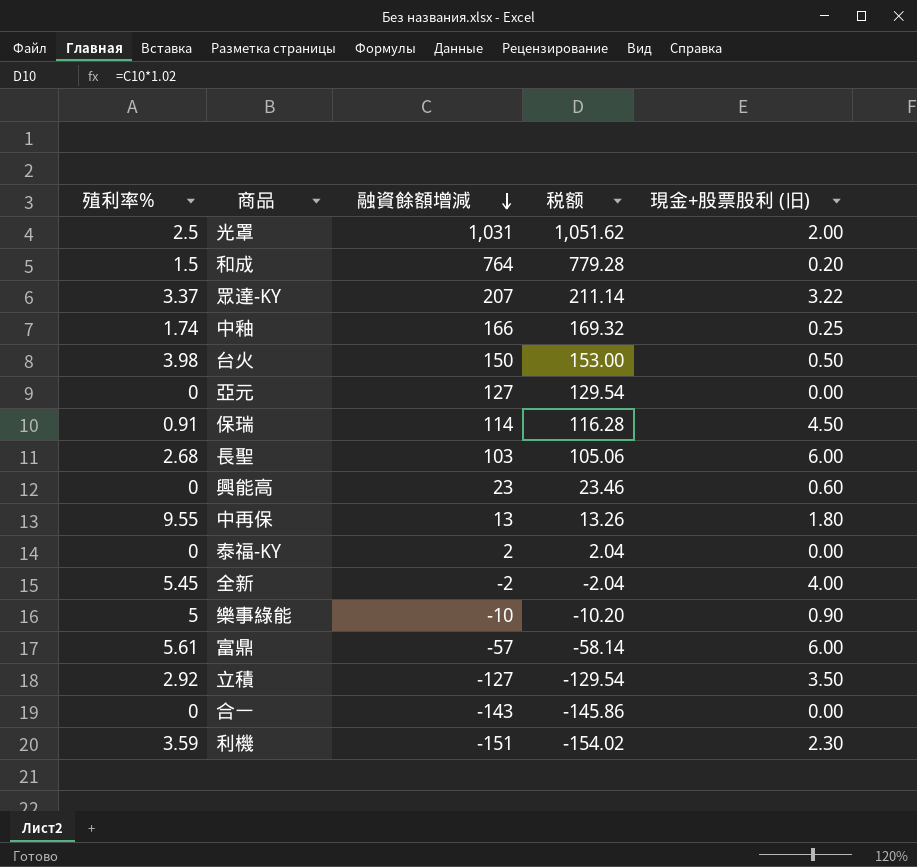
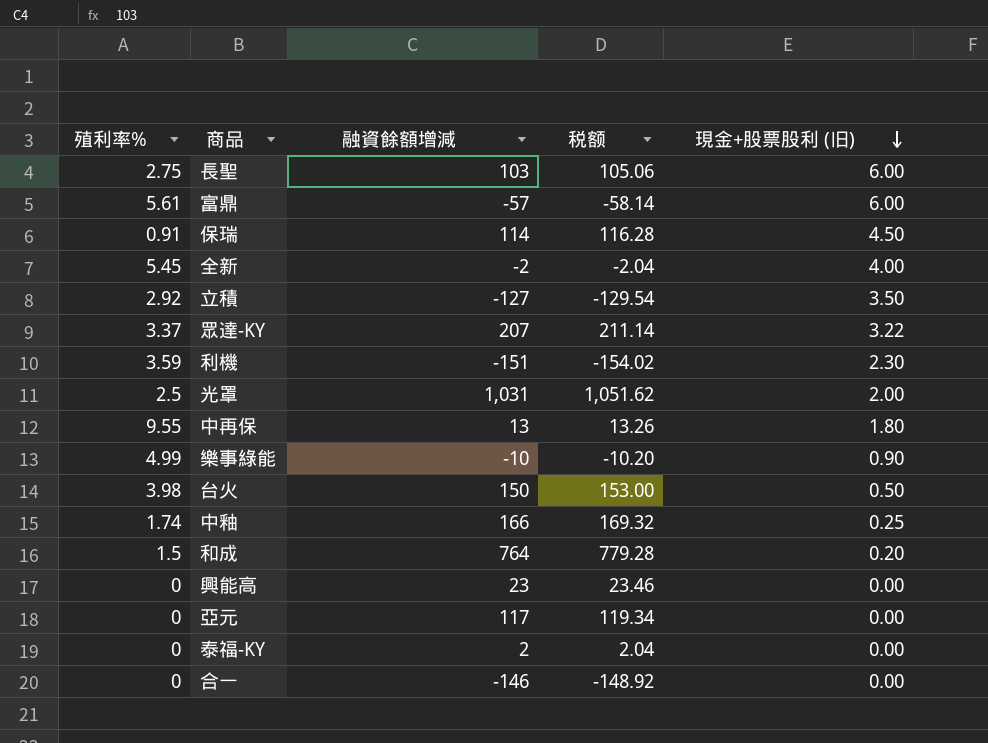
row order: 融資餘額增減 descending -> 現金+股票股利 (旧) descending
長聖 | 殖利率%: 2.68 -> 2.75
樂事綠能 | 殖利率%: 5 -> 4.99
興能高 | 現金+股票股利 (旧): 0.60 -> 0.00
亞元 | 融資餘額增減: 127 -> 117
亞元 | 税额: 129.54 -> 119.34
合一 | 融資餘額增減: -143 -> -146
合一 | 税额: -145.86 -> -148.92

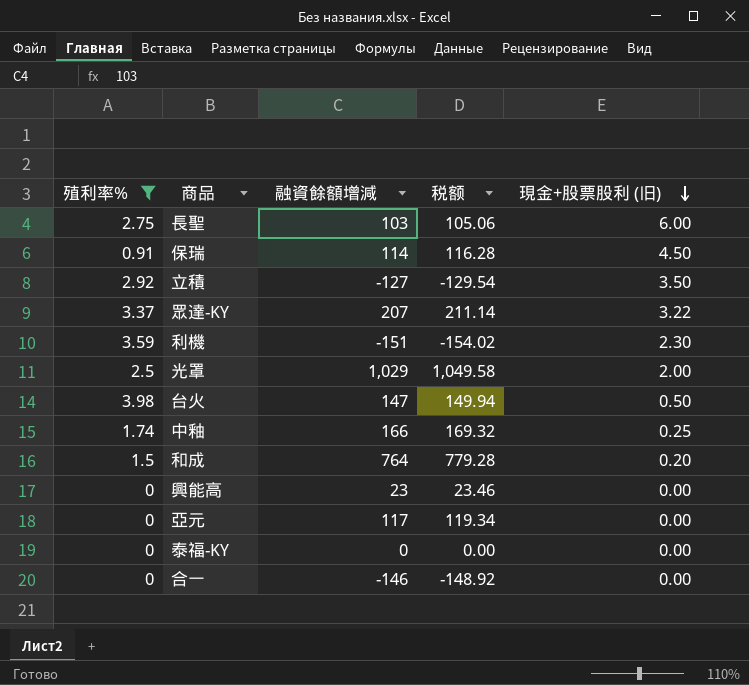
filter: none -> 殖利率% <= 3.98
光罩 | 融資餘額增減: 1,031 -> 1,029
光罩 | 税额: 1,051.62 -> 1,049.58
台火 | 融資餘額增減: 150 -> 147
台火 | 税额: 153.00 -> 149.94
泰福-KY | 融資餘額增減: 2 -> 0
泰福-KY | 税额: 2.04 -> 0.00

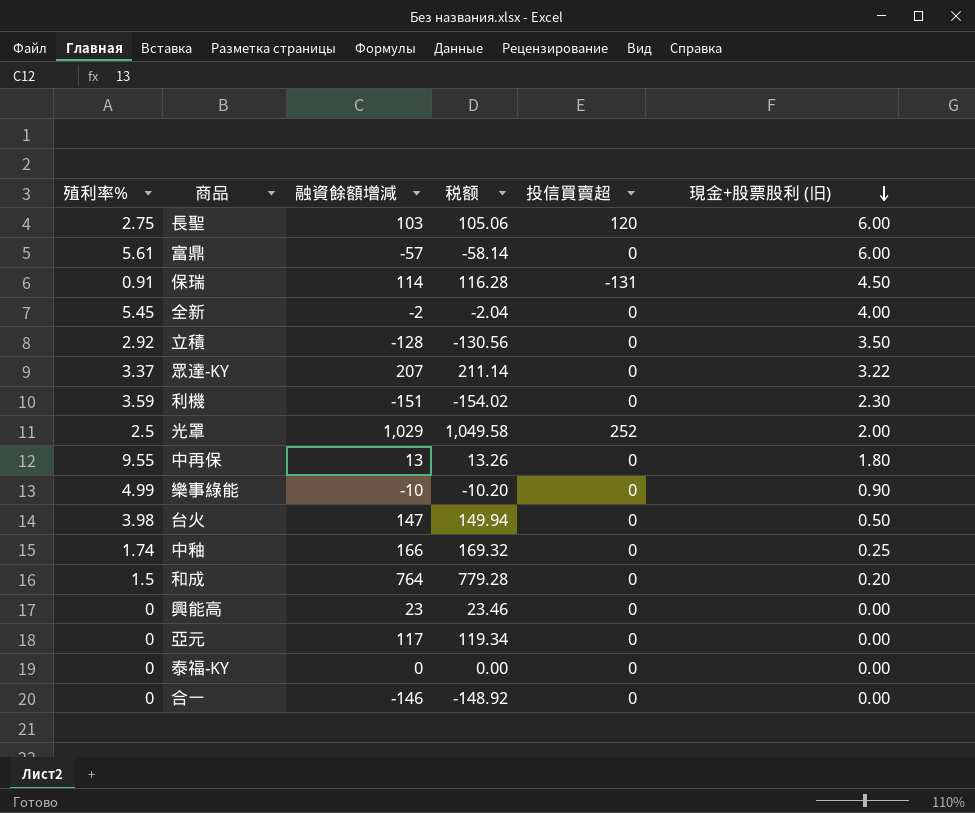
filter: 殖利率% <= 3.98 -> none
column 投信買賣超 | position: none -> 5
立積 | 融資餘額增減: -127 -> -128
立積 | 税额: -129.54 -> -130.56

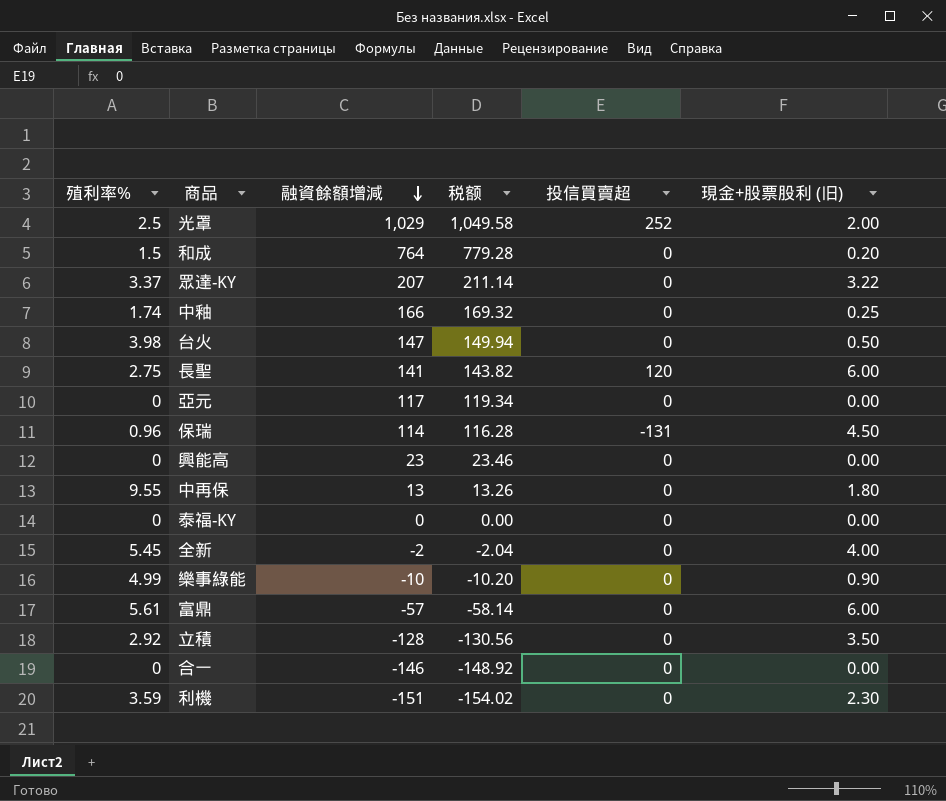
row order: 現金+股票股利 (旧) descending -> 融資餘額增減 descending
長聖 | 融資餘額增減: 103 -> 141
長聖 | 税额: 105.06 -> 143.82
保瑞 | 殖利率%: 0.91 -> 0.96

